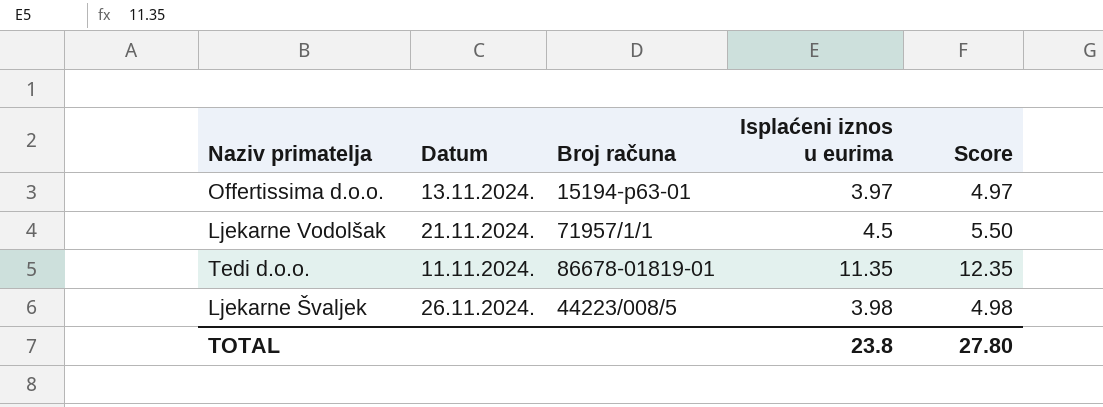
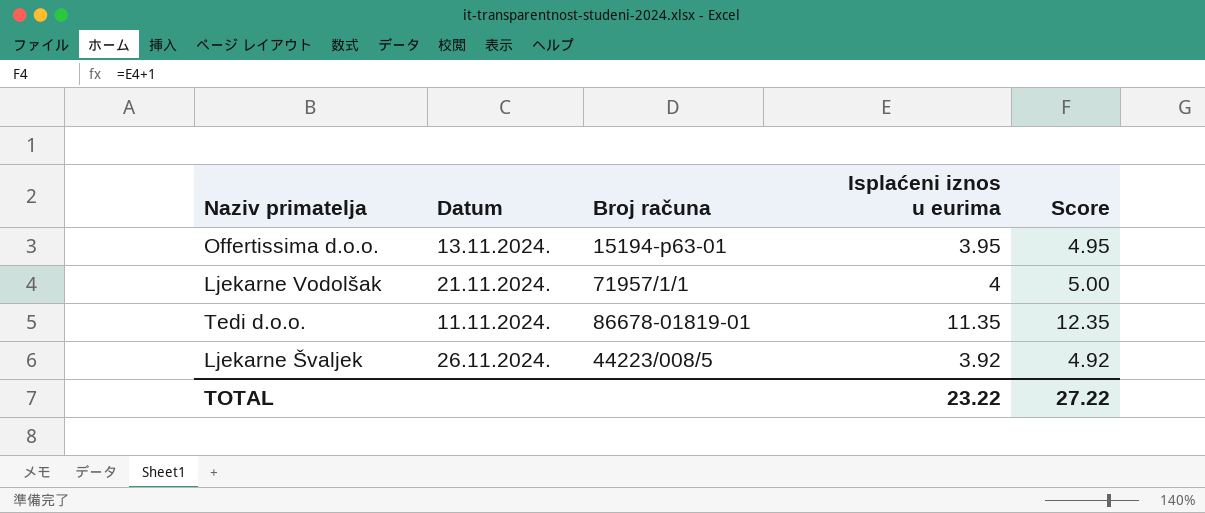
Offertissima d.o.o. | Isplaćeni iznos u eurima: 3.97 -> 3.95
Offertissima d.o.o. | Score: 4.97 -> 4.95
Ljekarne Vodolšak | Isplaćeni iznos u eurima: 4.5 -> 4
Ljekarne Vodolšak | Score: 5.50 -> 5.00
Ljekarne Švaljek | Isplaćeni iznos u eurima: 3.98 -> 3.92
Ljekarne Švaljek | Score: 4.98 -> 4.92
TOTAL | Isplaćeni iznos u eurima: 23.8 -> 23.22
TOTAL | Score: 27.80 -> 27.22

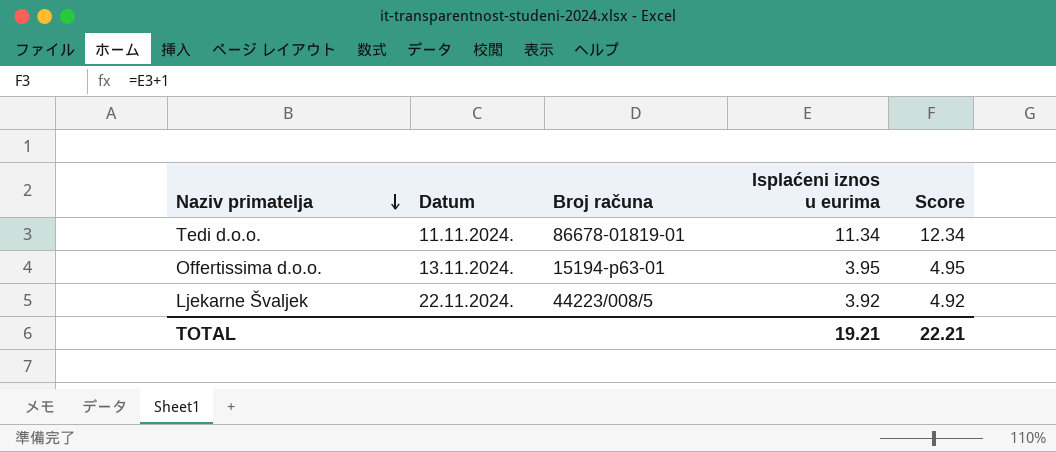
row order: none -> Naziv primatelja descending
row Ljekarne Vodolšak: 21.11.2024. | 71957/1/1 | 4 | 5.00 -> none
Tedi d.o.o. | Isplaćeni iznos u eurima: 11.35 -> 11.34
Tedi d.o.o. | Score: 12.35 -> 12.34
Ljekarne Švaljek | Datum: 26.11.2024. -> 22.11.2024.
TOTAL | Isplaćeni iznos u eurima: 23.22 -> 19.21
TOTAL | Score: 27.22 -> 22.21

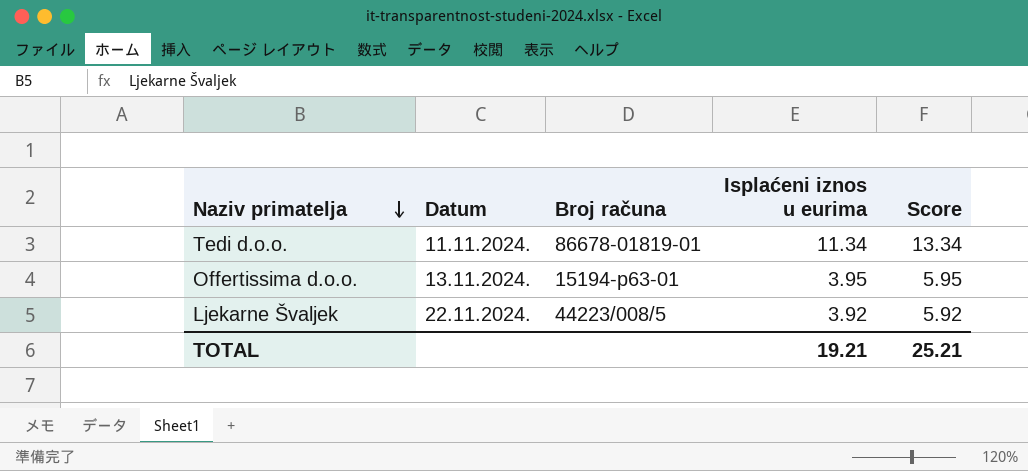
column Score | formula: [Isplaćeni iznos u eurima] + 1 -> [Isplaćeni iznos u eurima] + 2
TOTAL | Score: 22.21 -> 25.21

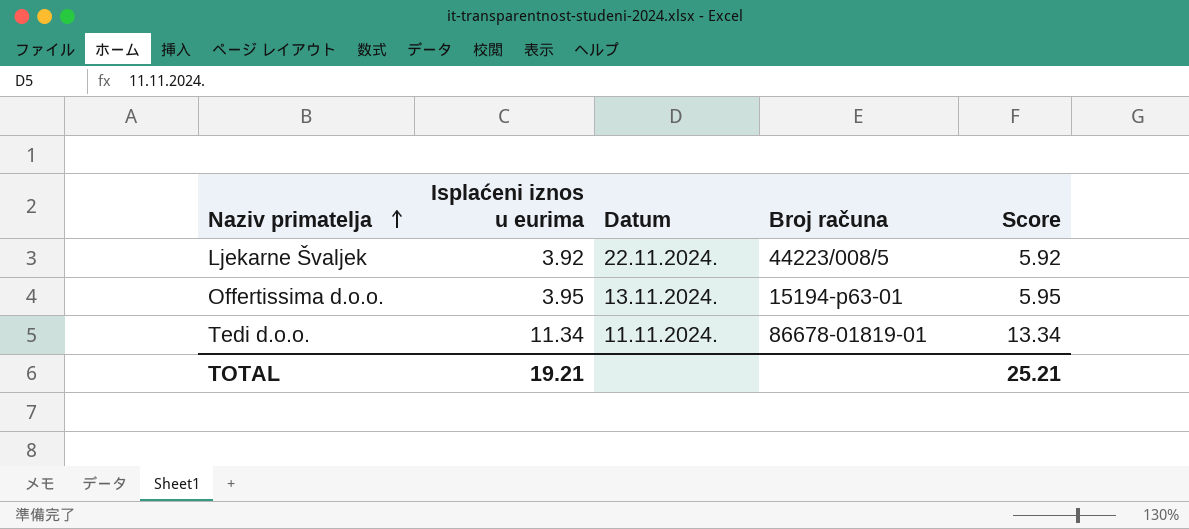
row order: Naziv primatelja descending -> Naziv primatelja ascending
column Isplaćeni iznos u eurima | position: 4 -> 2

